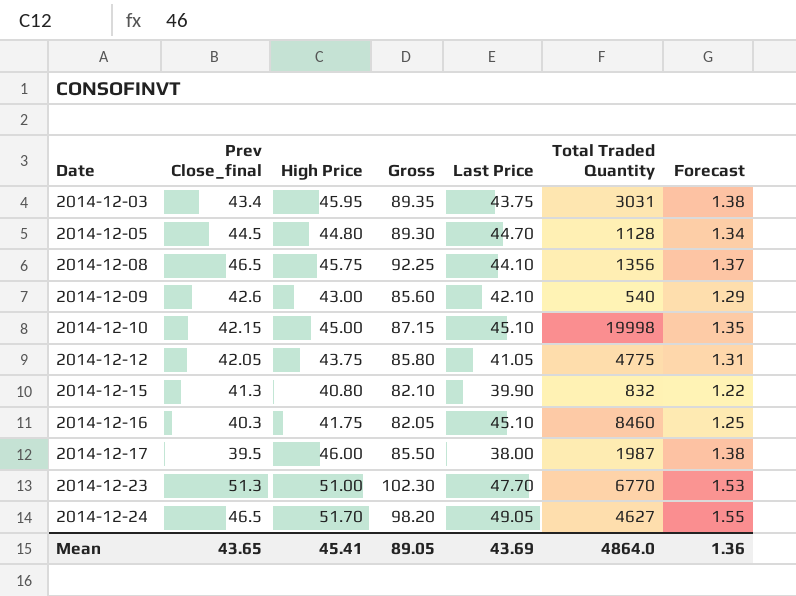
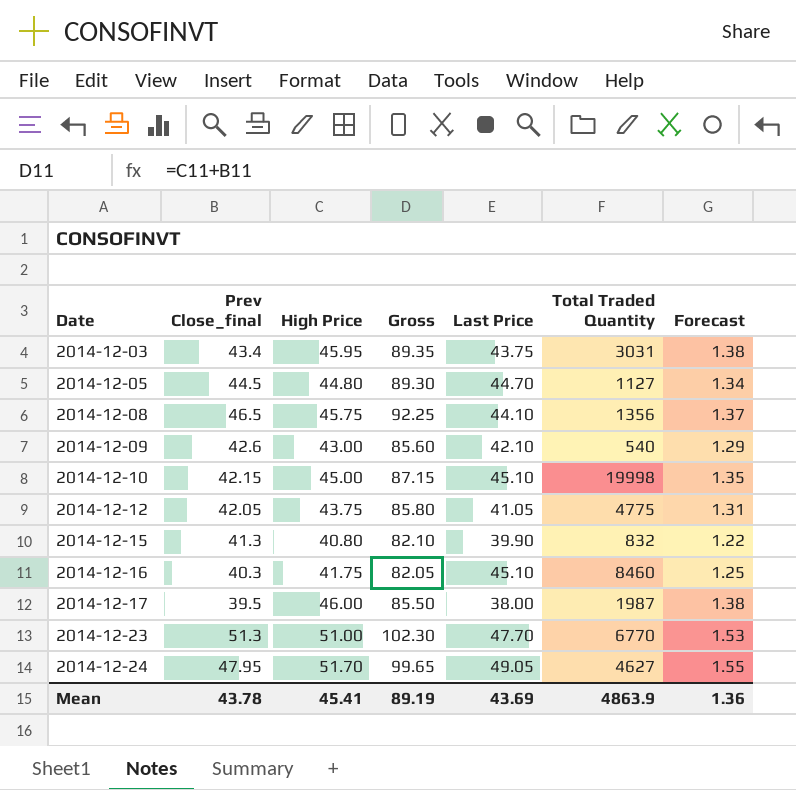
2014-12-05 | Total Traded Quantity: 1128 -> 1127
2014-12-24 | Prev Close_final: 46.5 -> 47.95
2014-12-24 | Gross: 98.20 -> 99.65
Mean | Prev Close_final: 43.65 -> 43.78
Mean | Gross: 89.05 -> 89.19
Mean | Total Traded Quantity: 4864.0 -> 4863.9

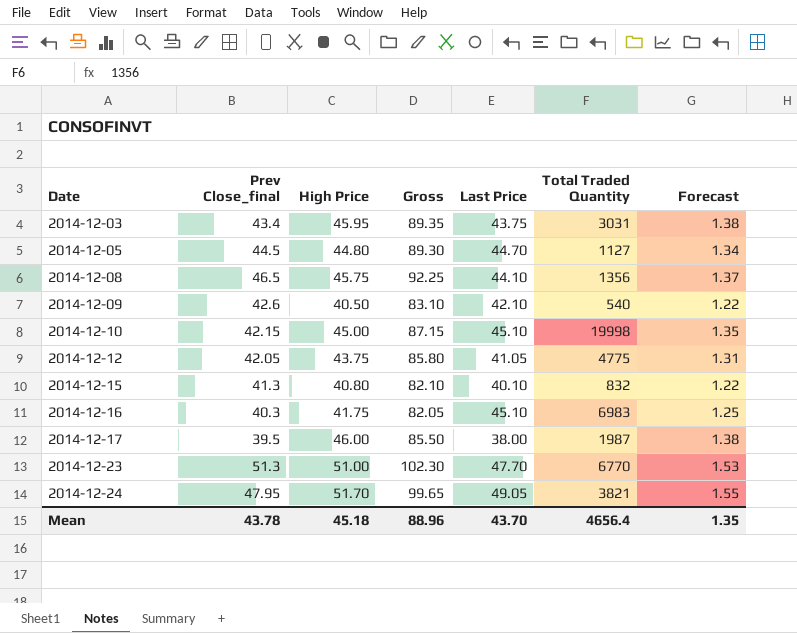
2014-12-09 | High Price: 43.00 -> 40.50
2014-12-09 | Gross: 85.60 -> 83.10
2014-12-09 | Forecast: 1.29 -> 1.22
2014-12-15 | Last Price: 39.90 -> 40.10
2014-12-16 | Total Traded Quantity: 8460 -> 6983
2014-12-24 | Total Traded Quantity: 4627 -> 3821
Mean | High Price: 45.41 -> 45.18
Mean | Gross: 89.19 -> 88.96
Mean | Last Price: 43.69 -> 43.70
Mean | Total Traded Quantity: 4863.9 -> 4656.4
Mean | Forecast: 1.36 -> 1.35

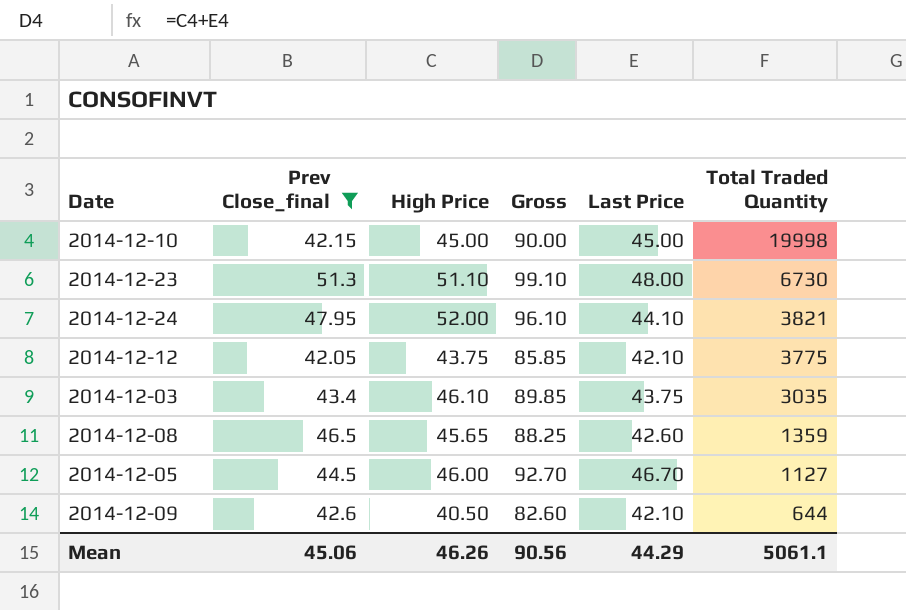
filter: none -> Prev Close_final >= 42.05
row order: Date ascending -> Total Traded Quantity descending
column Forecast | formula: [High Price] * 0.03 -> none
column Gross | formula: [Prev Close_final] + [High Price] -> [High Price] + [Last Price]
2014-12-10 | Last Price: 45.10 -> 45.00
2014-12-23 | High Price: 51.00 -> 51.10
2014-12-23 | Last Price: 47.70 -> 48.00
2014-12-23 | Total Traded Quantity: 6770 -> 6730
2014-12-24 | High Price: 51.70 -> 52.00
2014-12-24 | Last Price: 49.05 -> 44.10
2014-12-12 | Last Price: 41.05 -> 42.10
2014-12-12 | Total Traded Quantity: 4775 -> 3775
2014-12-03 | High Price: 45.95 -> 46.10
2014-12-03 | Total Traded Quantity: 3031 -> 3035
2014-12-08 | High Price: 45.75 -> 45.65
2014-12-08 | Last Price: 44.10 -> 42.60
2014-12-08 | Total Traded Quantity: 1356 -> 1359
2014-12-05 | High Price: 44.80 -> 46.00
2014-12-05 | Last Price: 44.70 -> 46.70
2014-12-09 | Total Traded Quantity: 540 -> 644
Mean | Prev Close_final: 43.78 -> 45.06
Mean | High Price: 45.18 -> 46.26
Mean | Gross: 88.96 -> 90.56
Mean | Last Price: 43.70 -> 44.29
Mean | Total Traded Quantity: 4656.4 -> 5061.1

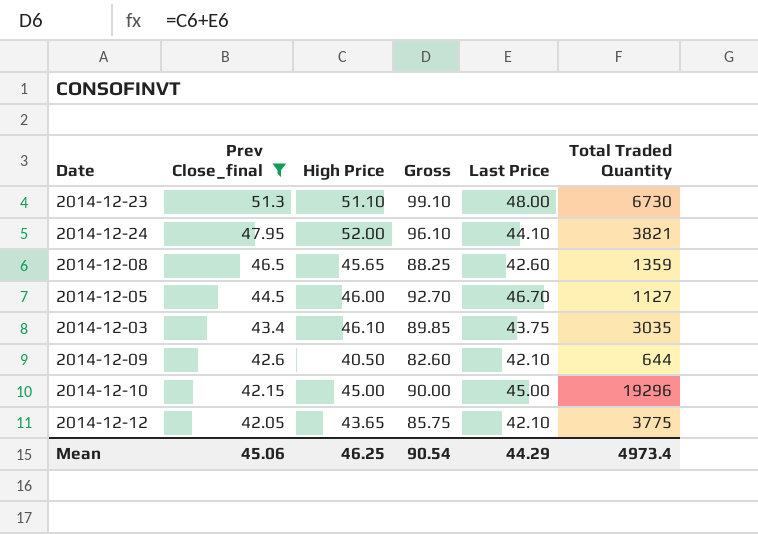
row order: Total Traded Quantity descending -> Prev Close_final descending
2014-12-10 | Total Traded Quantity: 19998 -> 19296
2014-12-12 | High Price: 43.75 -> 43.65
2014-12-12 | Gross: 85.85 -> 85.75
Mean | High Price: 46.26 -> 46.25
Mean | Gross: 90.56 -> 90.54
Mean | Total Traded Quantity: 5061.1 -> 4973.4

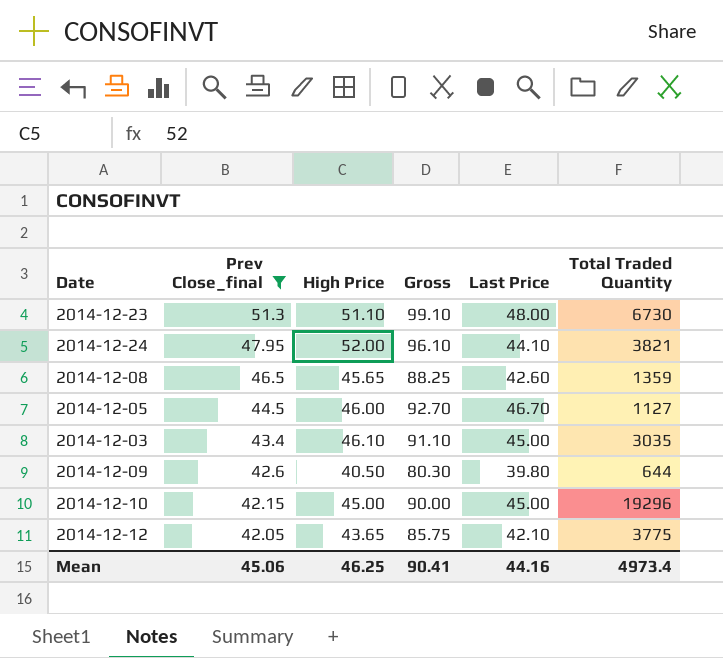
2014-12-03 | Gross: 89.85 -> 91.10
2014-12-03 | Last Price: 43.75 -> 45.00
2014-12-09 | Gross: 82.60 -> 80.30
2014-12-09 | Last Price: 42.10 -> 39.80
Mean | Gross: 90.54 -> 90.41
Mean | Last Price: 44.29 -> 44.16

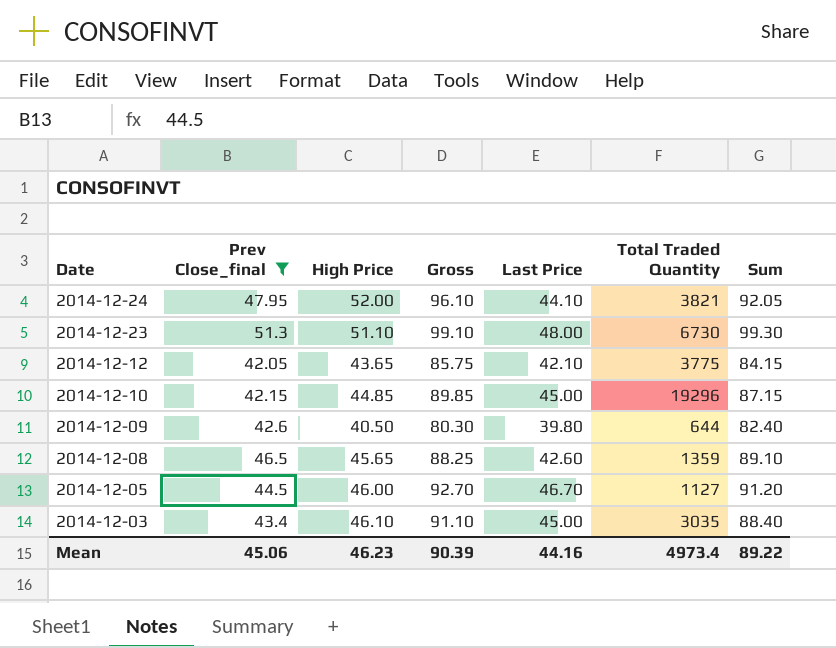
row order: Prev Close_final descending -> Date descending
column Sum | formula: none -> [Prev Close_final] + [Last Price]
2014-12-10 | High Price: 45.00 -> 44.85
2014-12-10 | Gross: 90.00 -> 89.85
Mean | High Price: 46.25 -> 46.23
Mean | Gross: 90.41 -> 90.39

